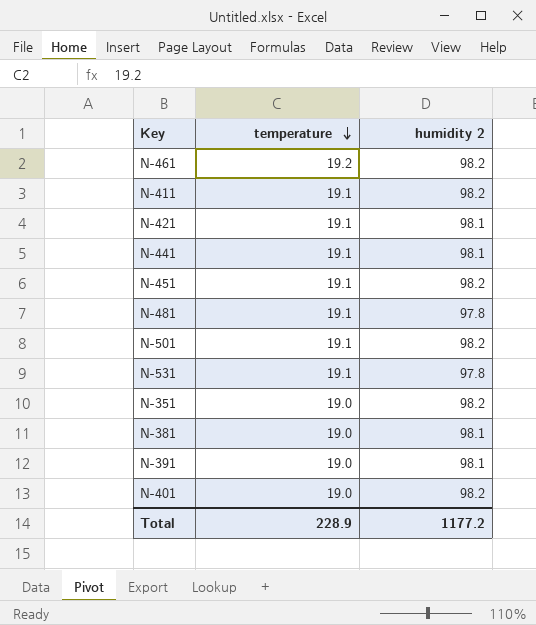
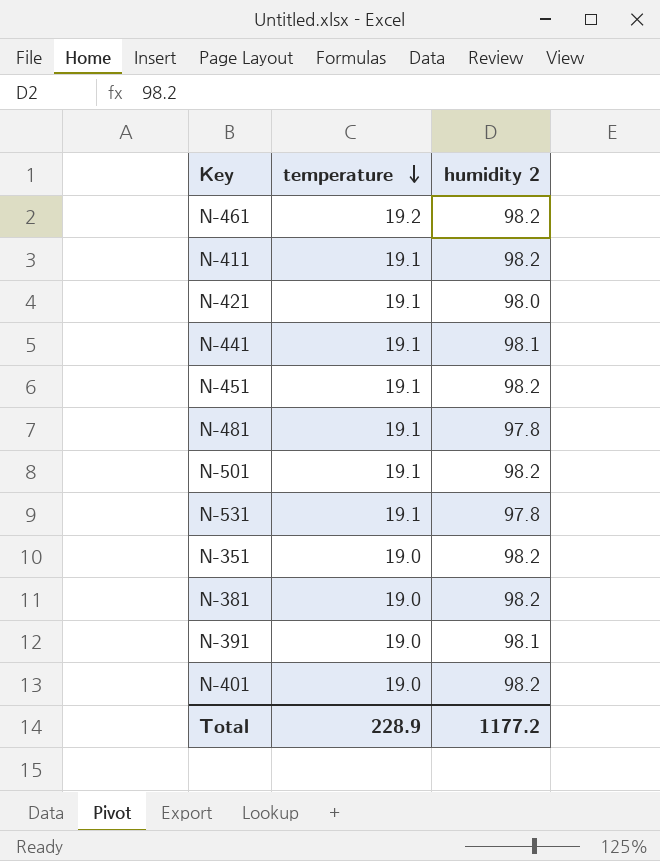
N-421 | humidity 2: 98.1 -> 98.0
N-381 | humidity 2: 98.1 -> 98.2

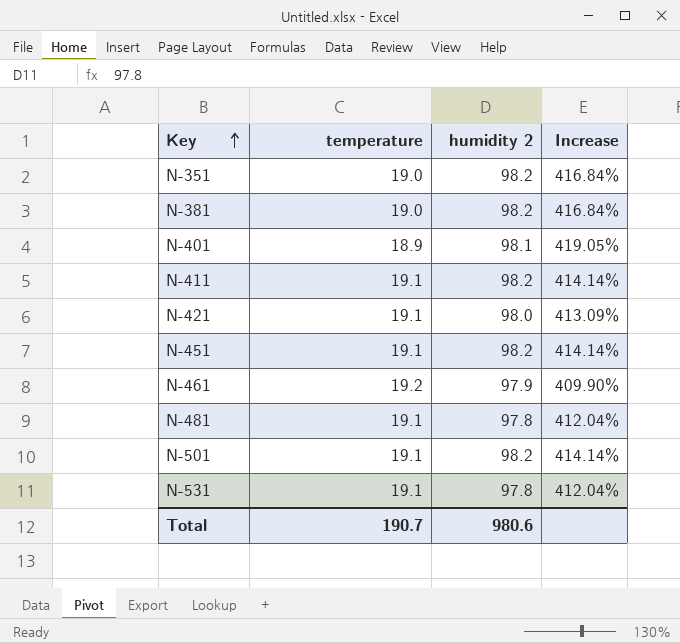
row order: temperature descending -> Key ascending
column Increase | formula: none -> ([humidity 2] - [temperature]) / [temperature]
row N-441: 19.1 | 98.1 -> none
row N-391: 19.0 | 98.1 -> none
N-401 | temperature: 19.0 -> 18.9
N-401 | humidity 2: 98.2 -> 98.1
N-461 | humidity 2: 98.2 -> 97.9
Total | temperature: 228.9 -> 190.7
Total | humidity 2: 1177.2 -> 980.6

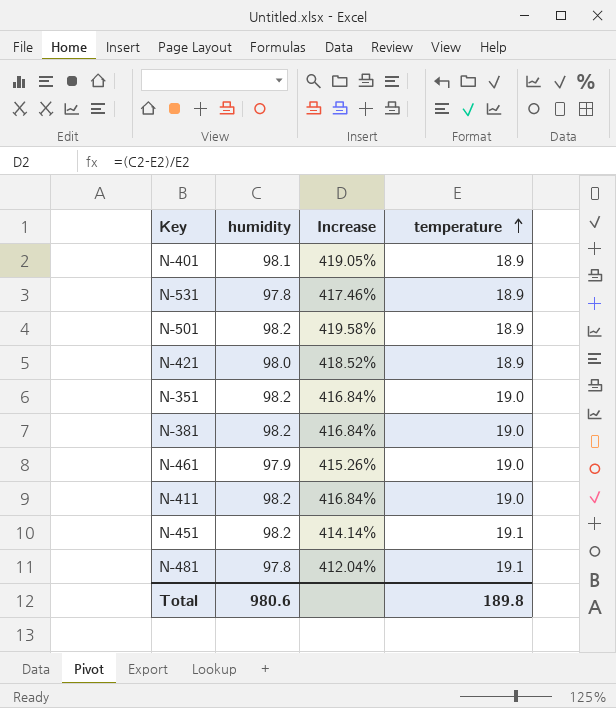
row order: Key ascending -> temperature ascending
column name: humidity 2 -> humidity
column temperature | position: 2 -> 4
N-531 | Increase: 412.04% -> 417.46%
N-531 | temperature: 19.1 -> 18.9
N-501 | Increase: 414.14% -> 419.58%
N-501 | temperature: 19.1 -> 18.9
N-421 | Increase: 413.09% -> 418.52%
N-421 | temperature: 19.1 -> 18.9
N-461 | Increase: 409.90% -> 415.26%
N-461 | temperature: 19.2 -> 19.0
N-411 | Increase: 414.14% -> 416.84%
N-411 | temperature: 19.1 -> 19.0
Total | temperature: 190.7 -> 189.8

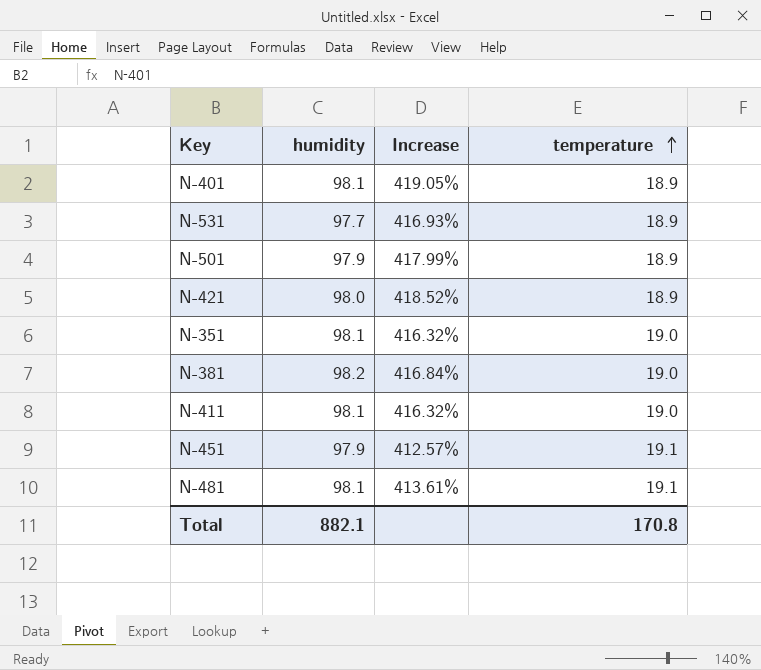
row N-461: 97.9 | 415.26% | 19.0 -> none
N-531 | humidity: 97.8 -> 97.7
N-531 | Increase: 417.46% -> 416.93%
N-501 | humidity: 98.2 -> 97.9
N-501 | Increase: 419.58% -> 417.99%
N-351 | humidity: 98.2 -> 98.1
N-351 | Increase: 416.84% -> 416.32%
N-411 | humidity: 98.2 -> 98.1
N-411 | Increase: 416.84% -> 416.32%
N-451 | humidity: 98.2 -> 97.9
N-451 | Increase: 414.14% -> 412.57%
N-481 | humidity: 97.8 -> 98.1
N-481 | Increase: 412.04% -> 413.61%
Total | humidity: 980.6 -> 882.1
Total | temperature: 189.8 -> 170.8

